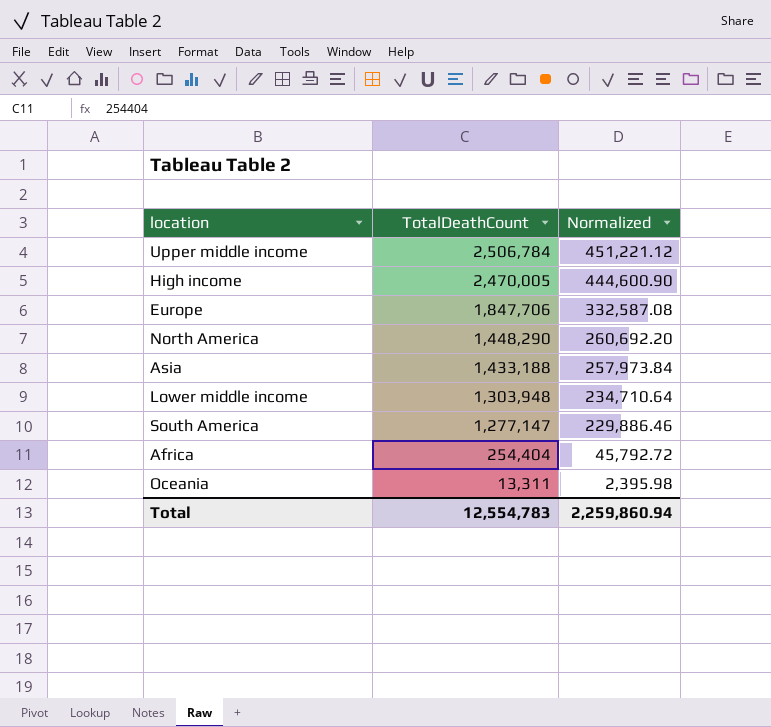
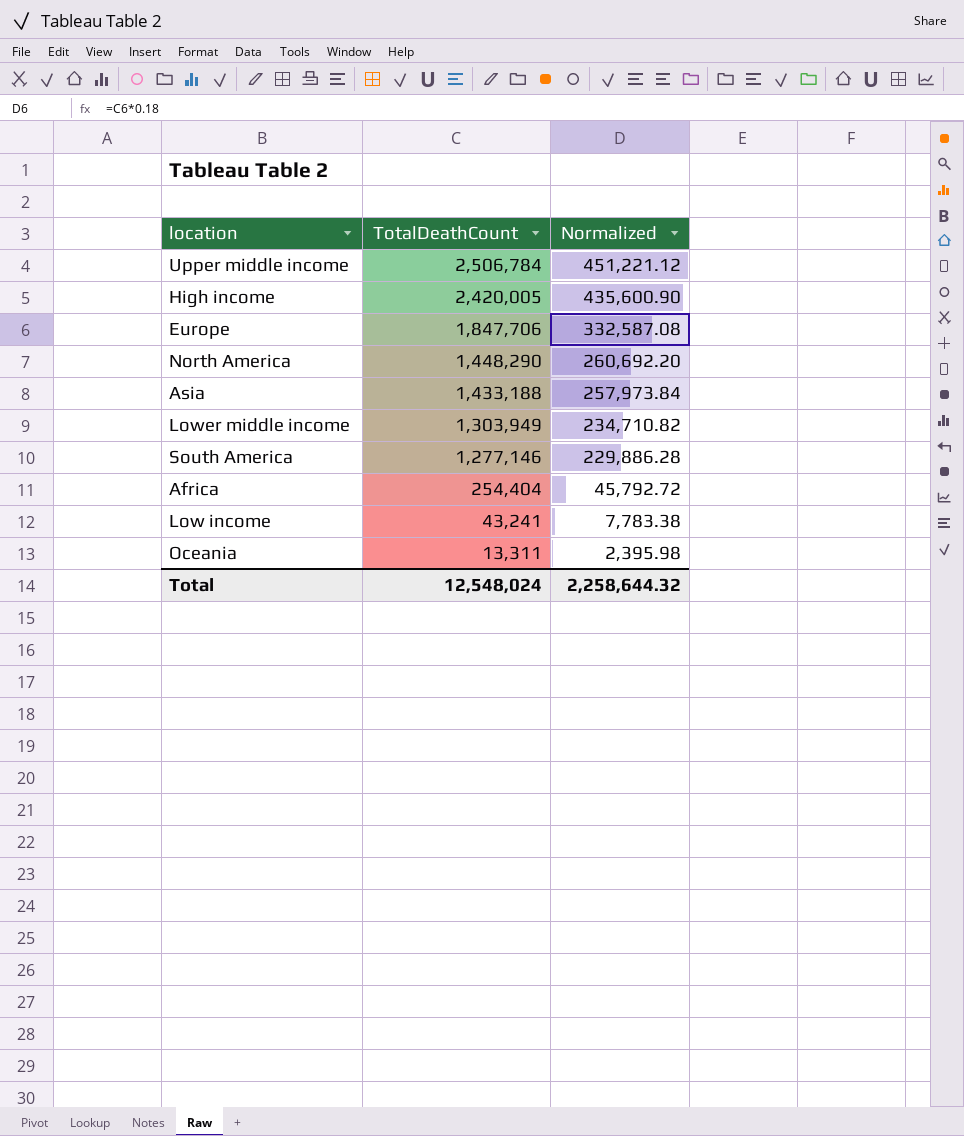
High income | TotalDeathCount: 2,470,005 -> 2,420,005
High income | Normalized: 444,600.90 -> 435,600.90
Lower middle income | TotalDeathCount: 1,303,948 -> 1,303,949
Lower middle income | Normalized: 234,710.64 -> 234,710.82
South America | TotalDeathCount: 1,277,147 -> 1,277,146
South America | Normalized: 229,886.46 -> 229,886.28
row Low income: none -> 43,241 | 7,783.38
Total | TotalDeathCount: 12,554,783 -> 12,548,024
Total | Normalized: 2,259,860.94 -> 2,258,644.32

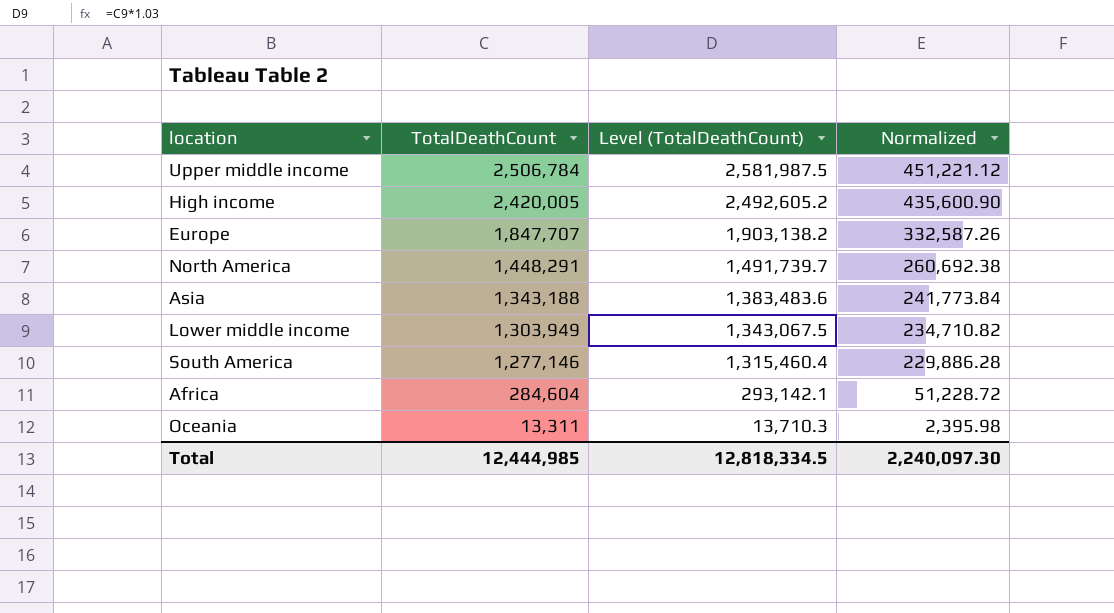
column Level (TotalDeathCount) | formula: none -> [TotalDeathCount] * 1.03
row Low income: 43,241 | 7,783.38 -> none
Europe | TotalDeathCount: 1,847,706 -> 1,847,707
Europe | Normalized: 332,587.08 -> 332,587.26
North America | TotalDeathCount: 1,448,290 -> 1,448,291
North America | Normalized: 260,692.20 -> 260,692.38
Asia | TotalDeathCount: 1,433,188 -> 1,343,188
Asia | Normalized: 257,973.84 -> 241,773.84
Africa | TotalDeathCount: 254,404 -> 284,604
Africa | Normalized: 45,792.72 -> 51,228.72
Total | TotalDeathCount: 12,548,024 -> 12,444,985
Total | Normalized: 2,258,644.32 -> 2,240,097.30

